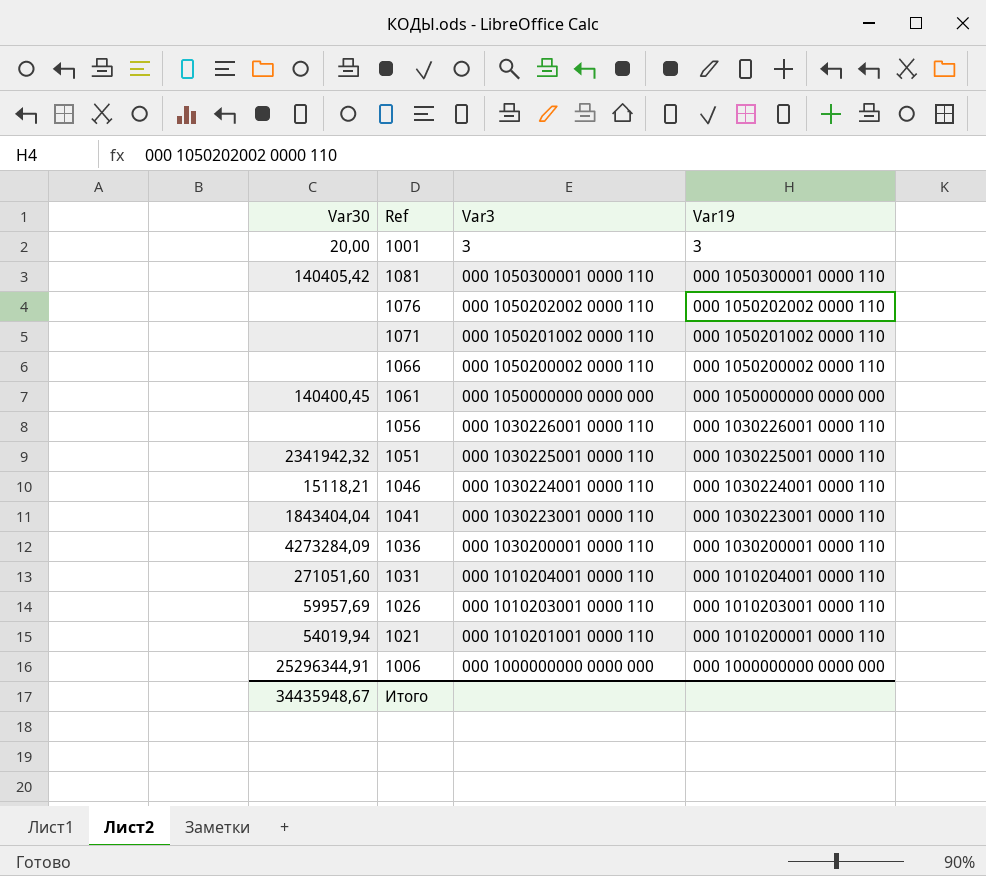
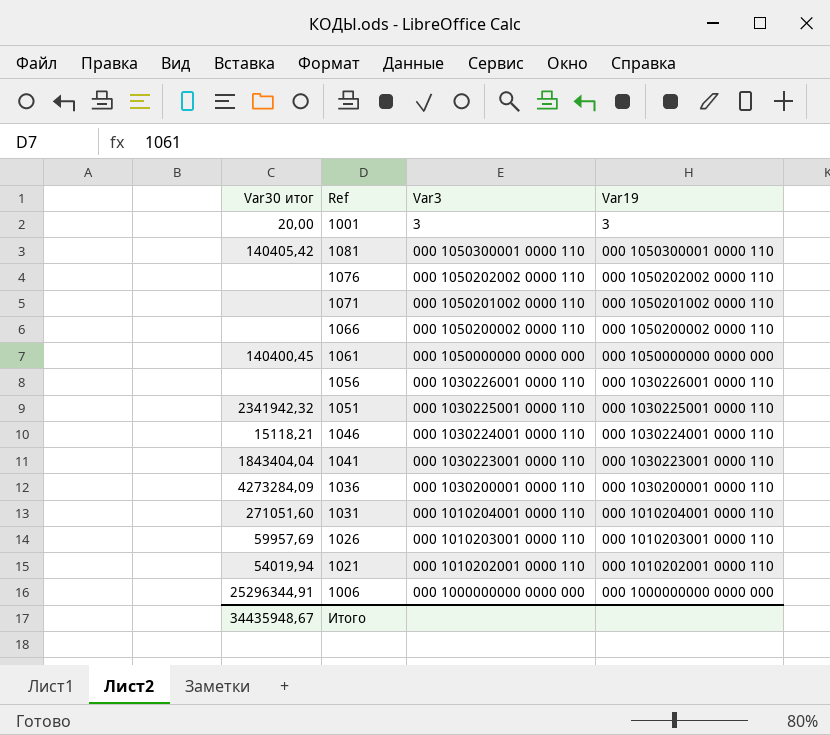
column name: Var30 -> Var30 итог
1021 | Var3: 000 1010201001 0000 110 -> 000 1010202001 0000 110
1021 | Var19: 000 1010200001 0000 110 -> 000 1010202001 0000 110

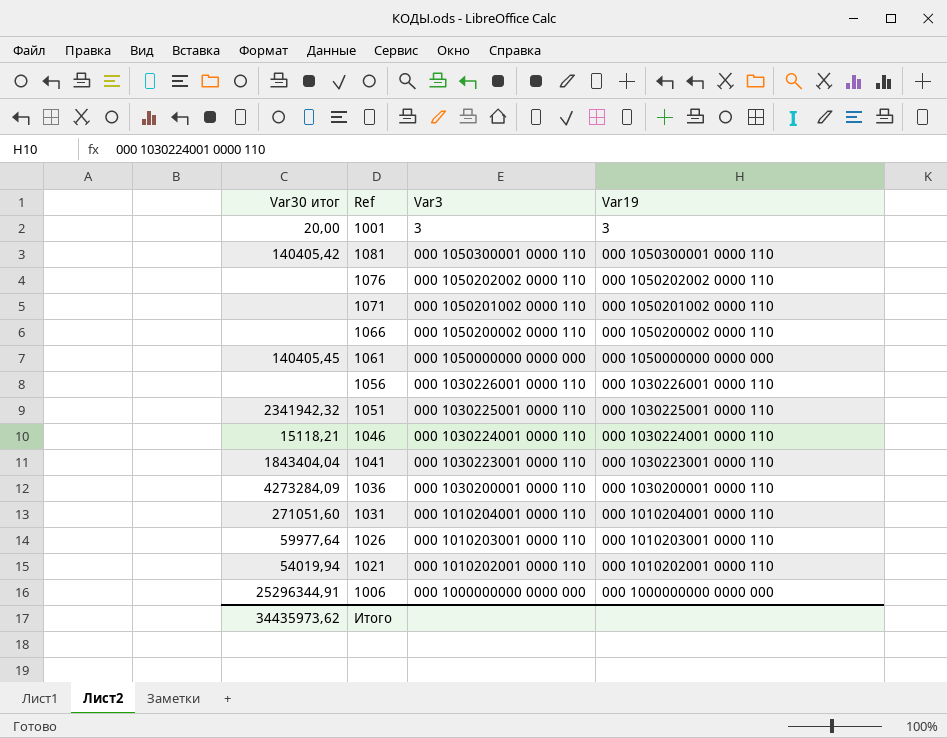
1061 | Var30 итог: 140400,45 -> 140405,45
1026 | Var30 итог: 59957,69 -> 59977,64
Итого | Var30 итог: 34435948,67 -> 34435973,62

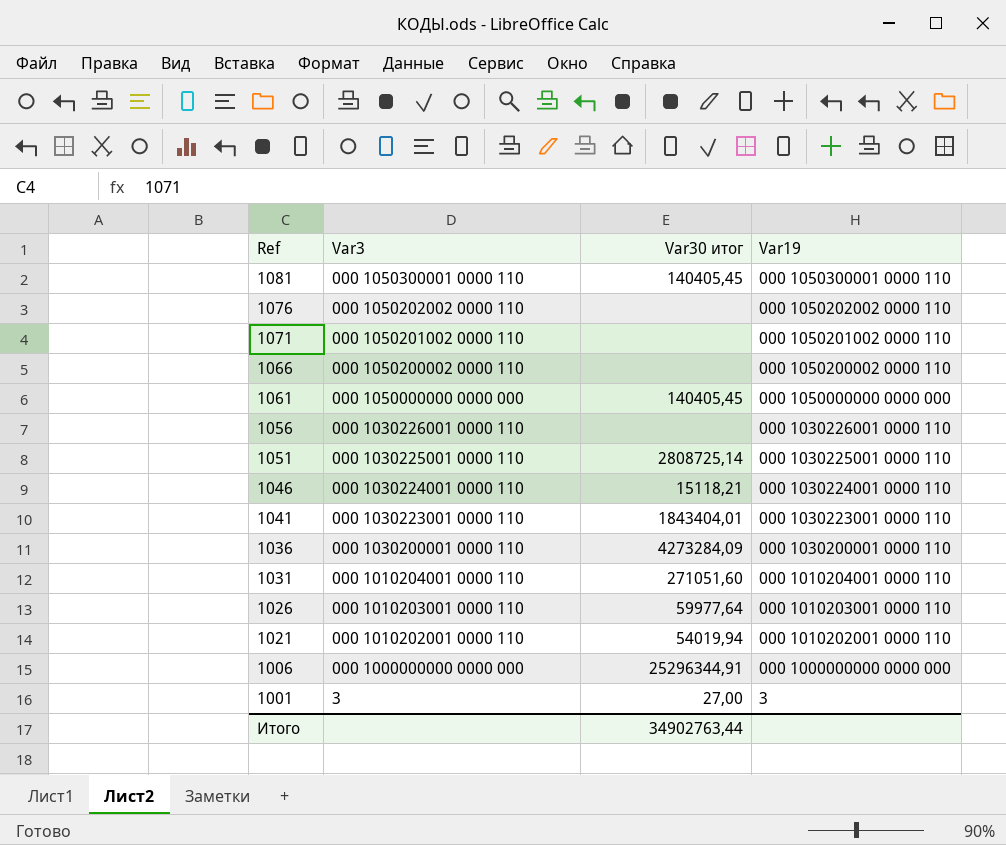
row order: Var3 descending -> Ref descending
column Var30 итог | position: 1 -> 3
1081 | Var30 итог: 140405,42 -> 140405,45
1051 | Var30 итог: 2341942,32 -> 2808725,14
1041 | Var30 итог: 1843404,04 -> 1843404,01
1001 | Var30 итог: 20,00 -> 27,00
Итого | Var30 итог: 34435973,62 -> 34902763,44

